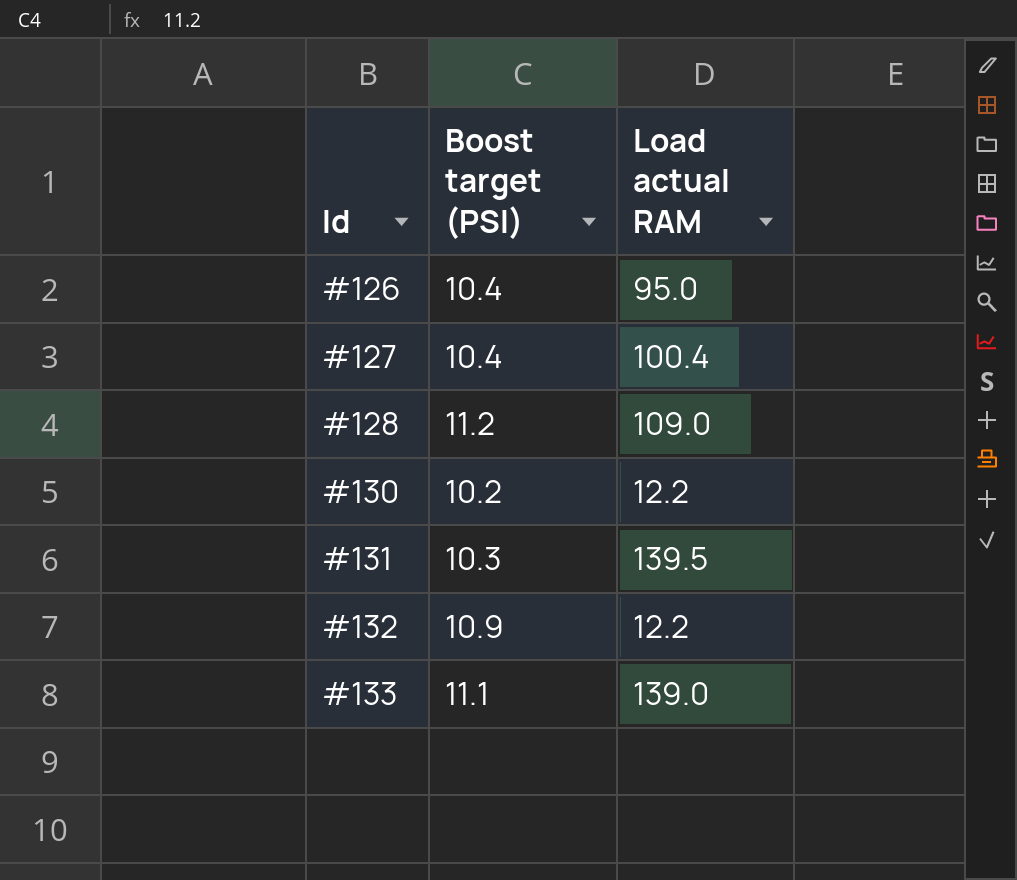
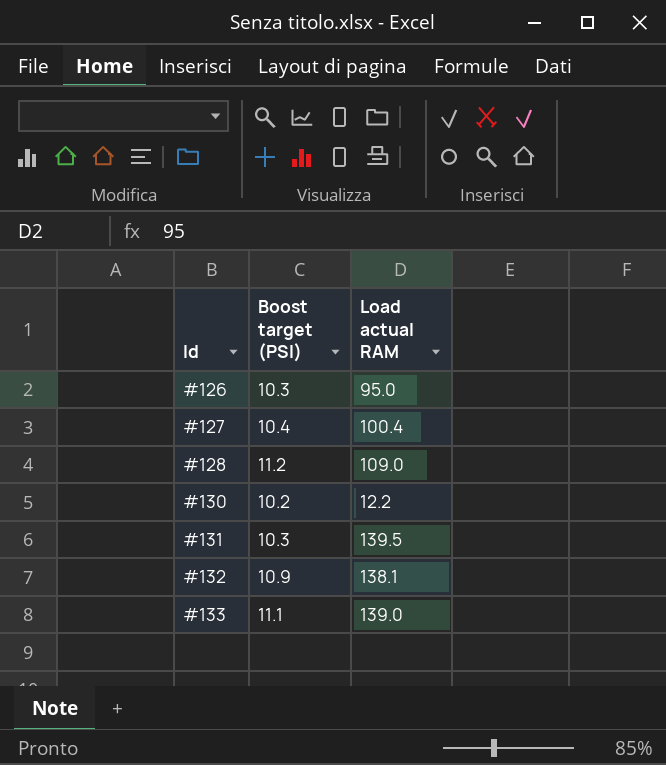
#126 | Boost target (PSI): 10.4 -> 10.3
#132 | Load actual RAM: 12.2 -> 138.1

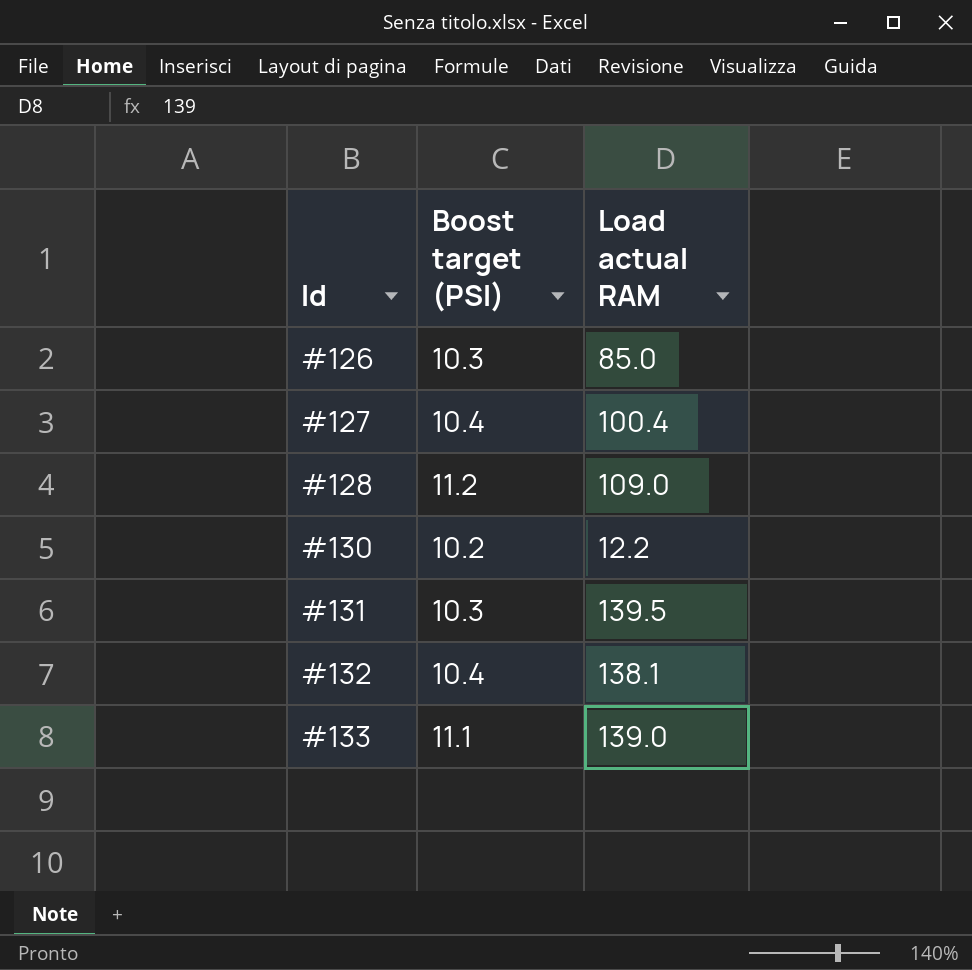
#126 | Load actual RAM: 95.0 -> 85.0
#132 | Boost target (PSI): 10.9 -> 10.4

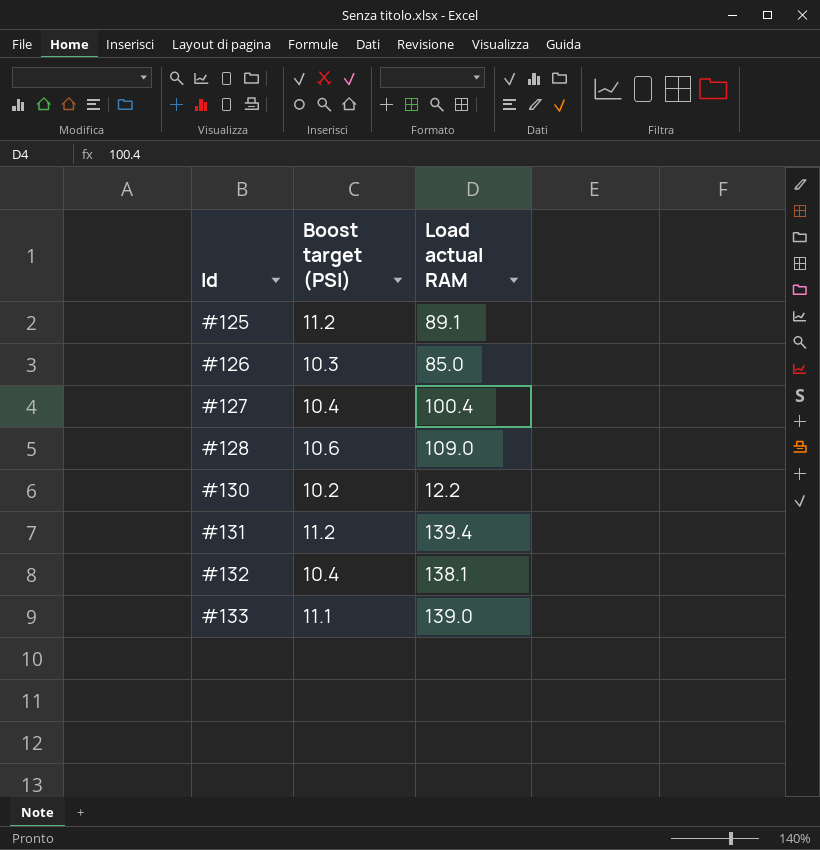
row #125: none -> 11.2 | 89.1
#128 | Boost target (PSI): 11.2 -> 10.6
#131 | Boost target (PSI): 10.3 -> 11.2
#131 | Load actual RAM: 139.5 -> 139.4

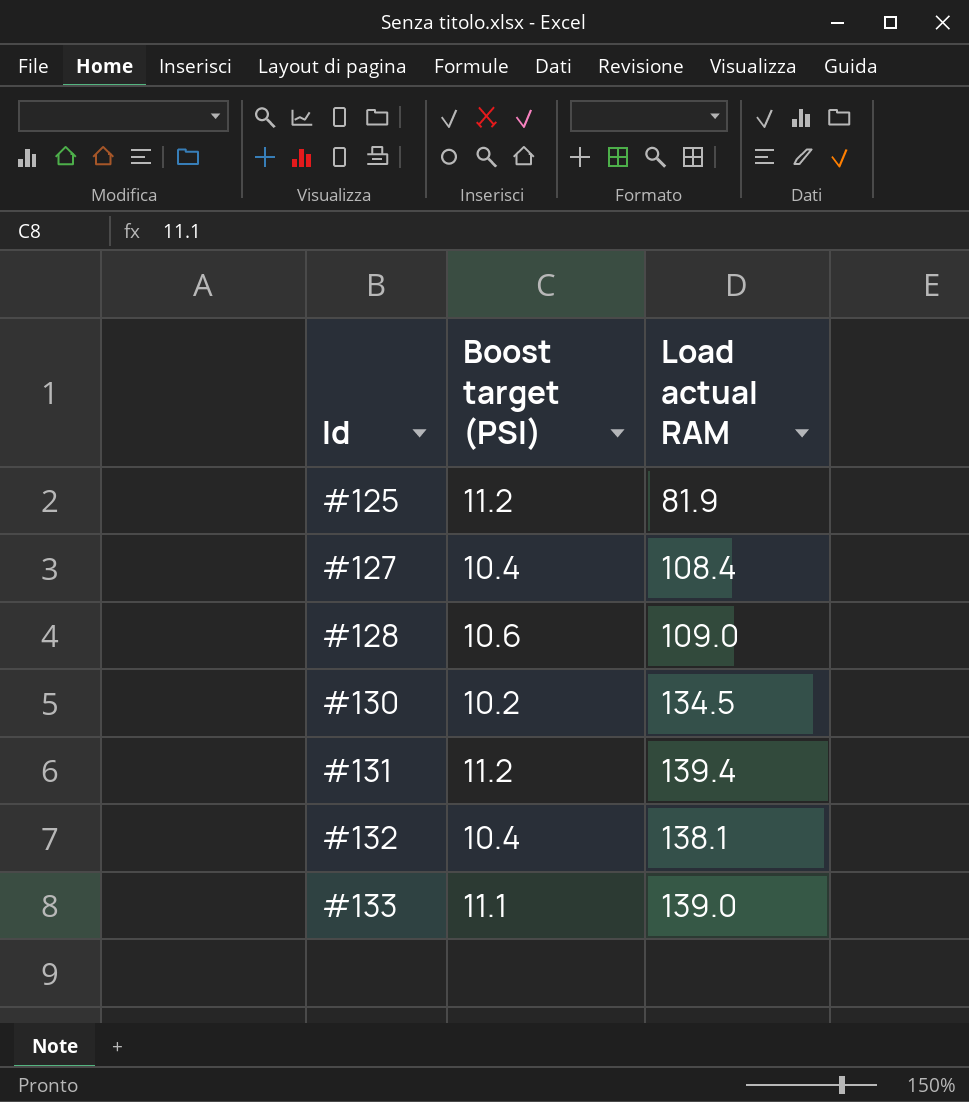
row #126: 10.3 | 85.0 -> none
#125 | Load actual RAM: 89.1 -> 81.9
#127 | Load actual RAM: 100.4 -> 108.4
#130 | Load actual RAM: 12.2 -> 134.5

